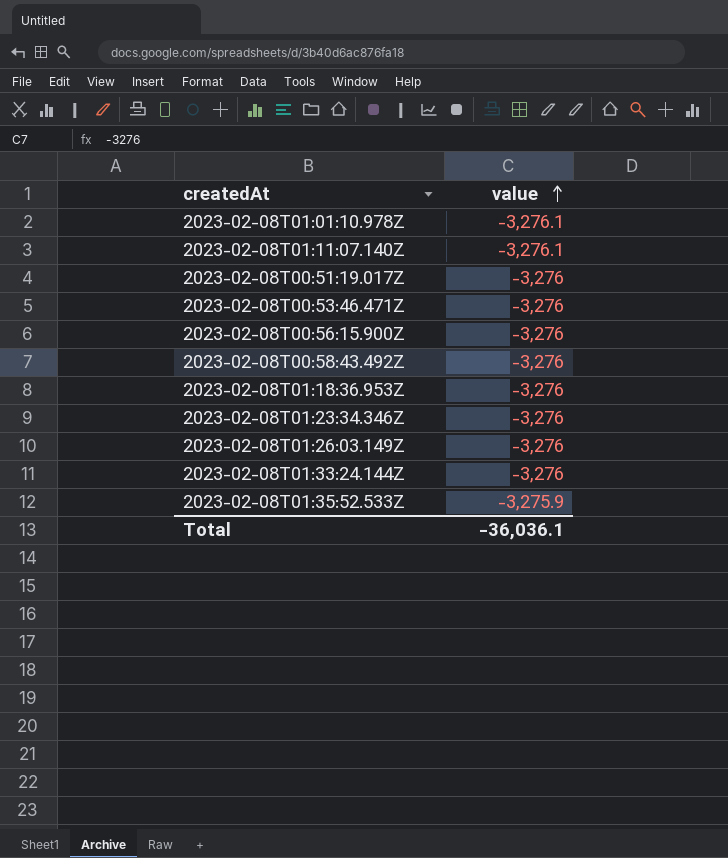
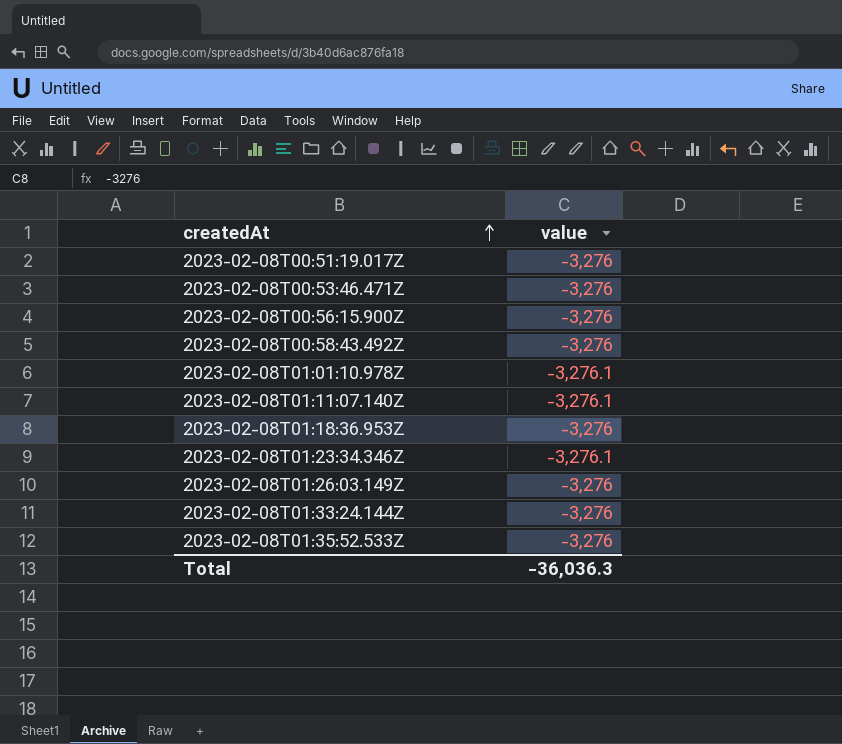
row order: value ascending -> createdAt ascending
2023-02-08T01:23:34.346Z | value: -3,276 -> -3,276.1
2023-02-08T01:35:52.533Z | value: -3,275.9 -> -3,276
Total | value: -36,036.1 -> -36,036.3

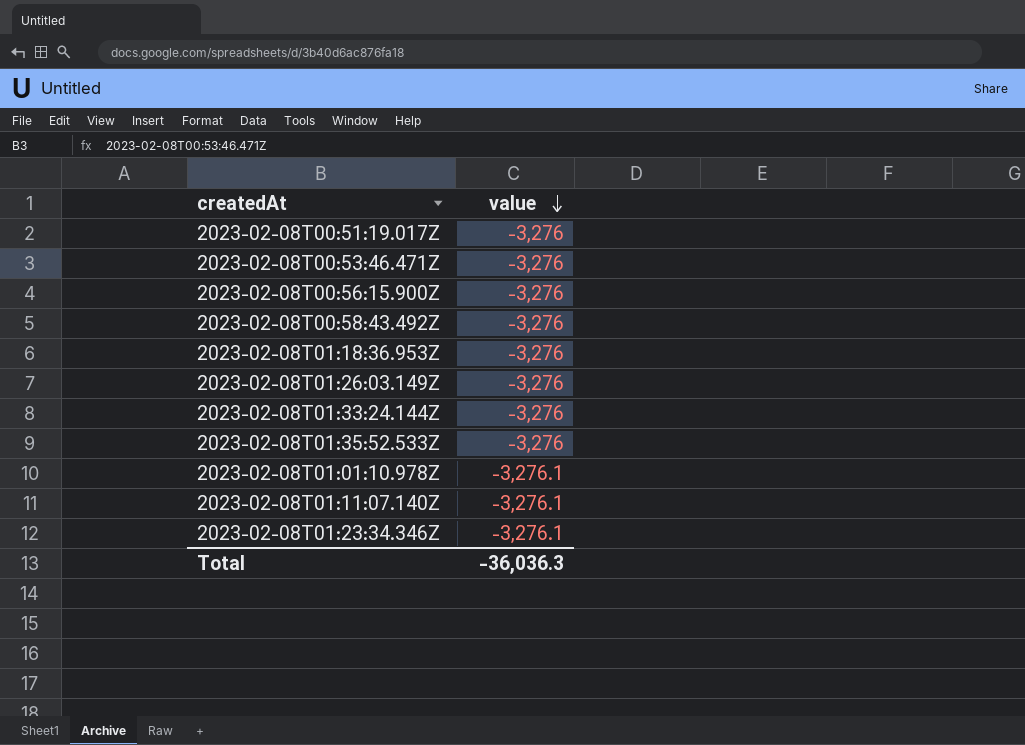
row order: createdAt ascending -> value descending

